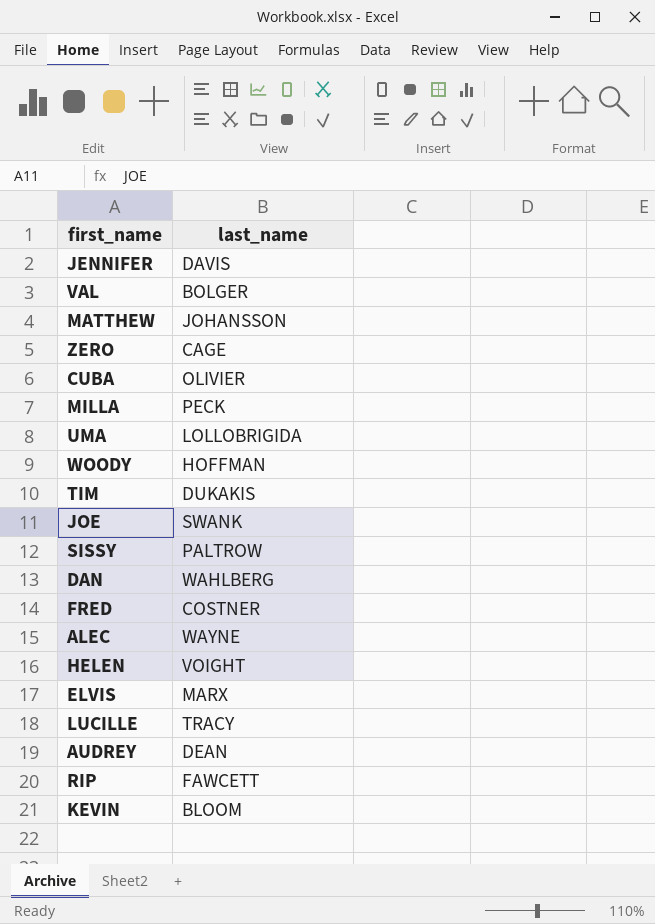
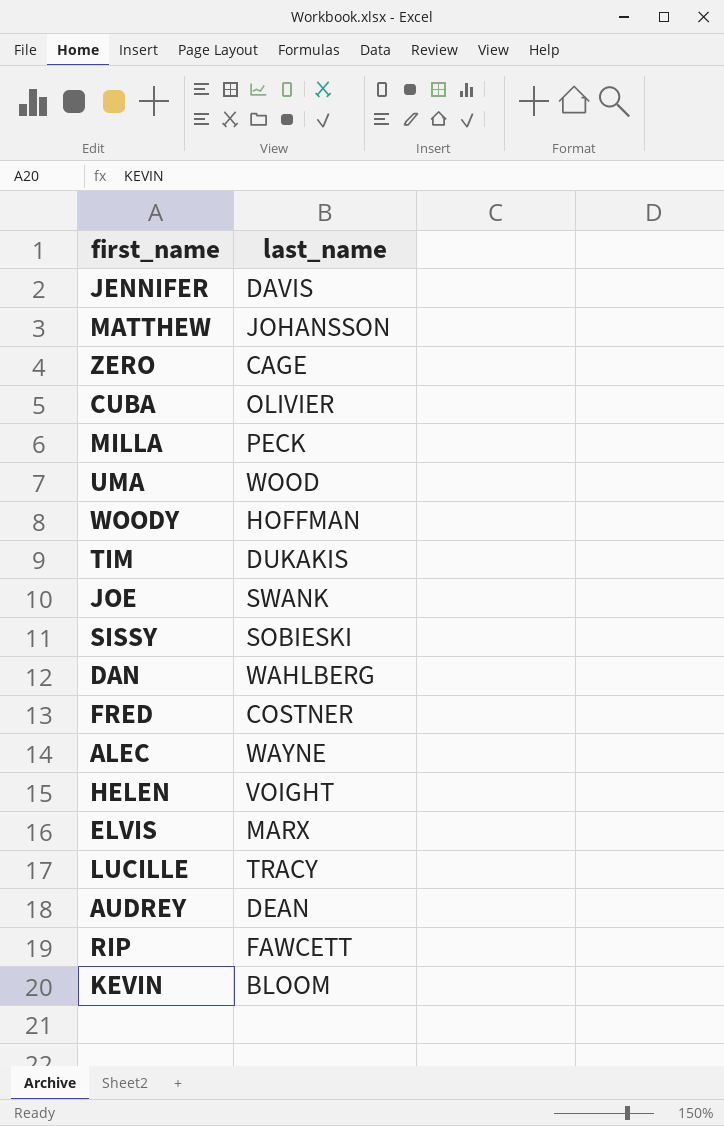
row VAL: BOLGER -> none
UMA | last_name: LOLLOBRIGIDA -> WOOD
SISSY | last_name: PALTROW -> SOBIESKI

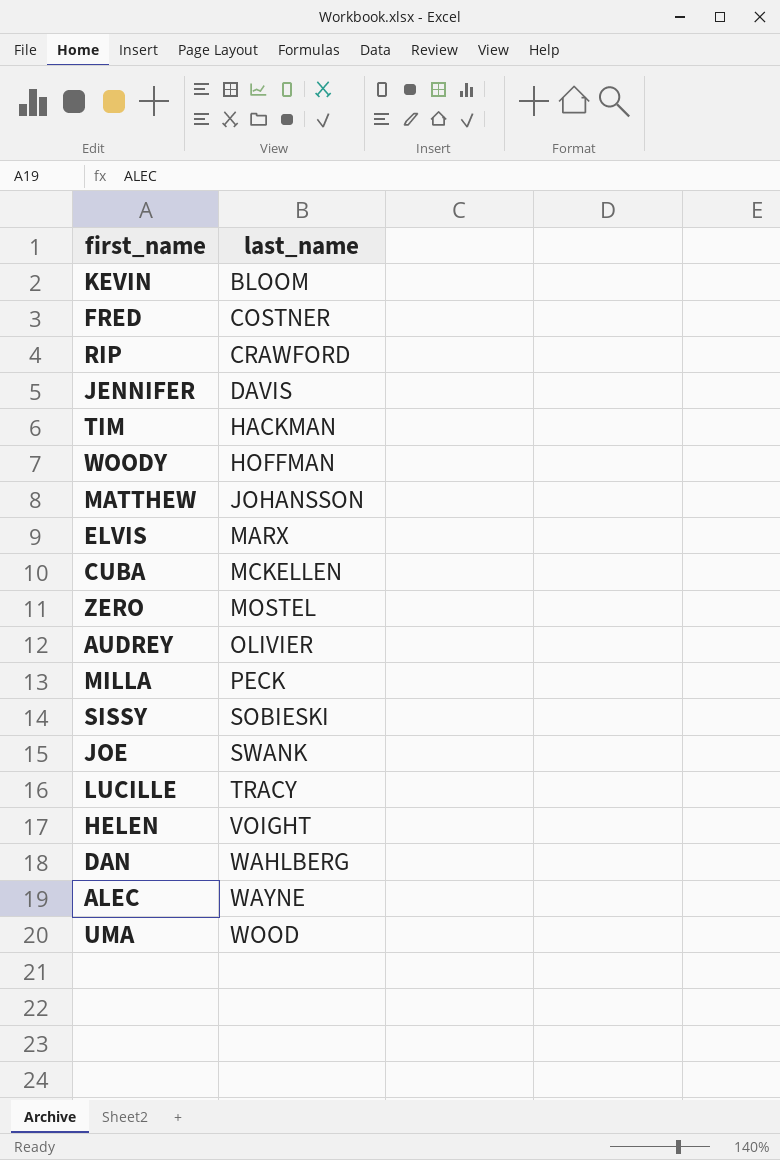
row order: none -> last_name ascending
RIP | last_name: FAWCETT -> CRAWFORD
TIM | last_name: DUKAKIS -> HACKMAN
CUBA | last_name: OLIVIER -> MCKELLEN
ZERO | last_name: CAGE -> MOSTEL
AUDREY | last_name: DEAN -> OLIVIER

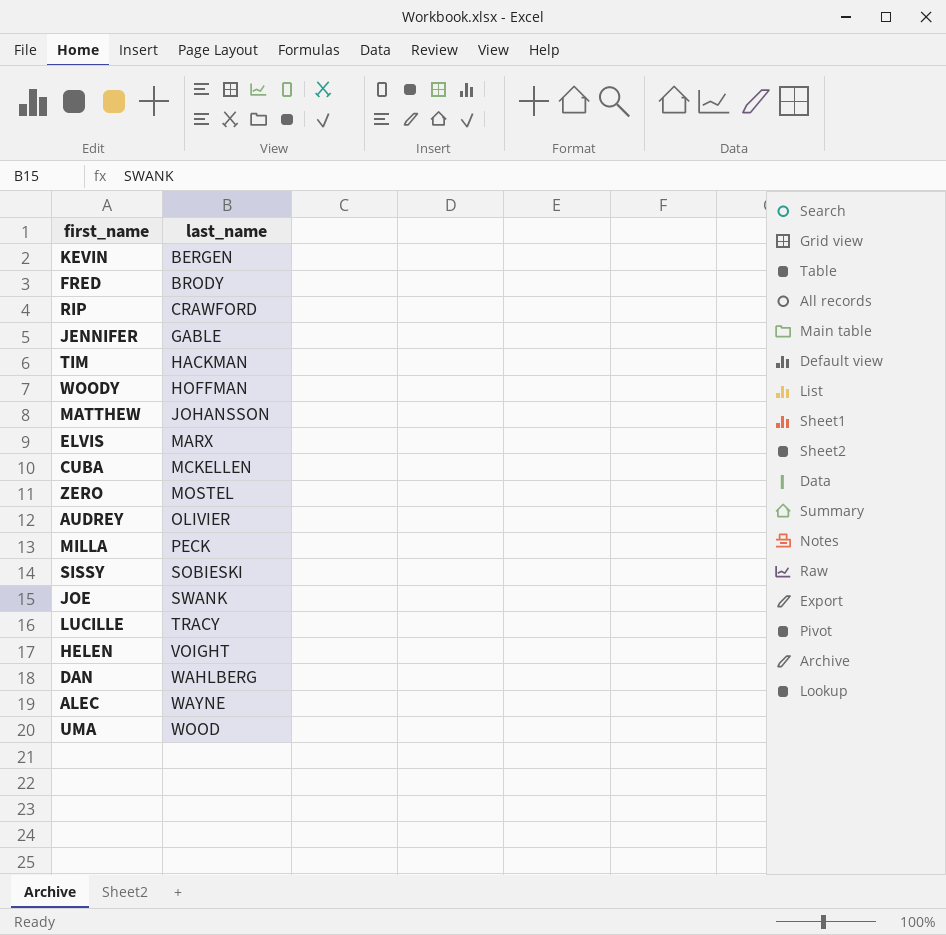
KEVIN | last_name: BLOOM -> BERGEN
FRED | last_name: COSTNER -> BRODY
JENNIFER | last_name: DAVIS -> GABLE

